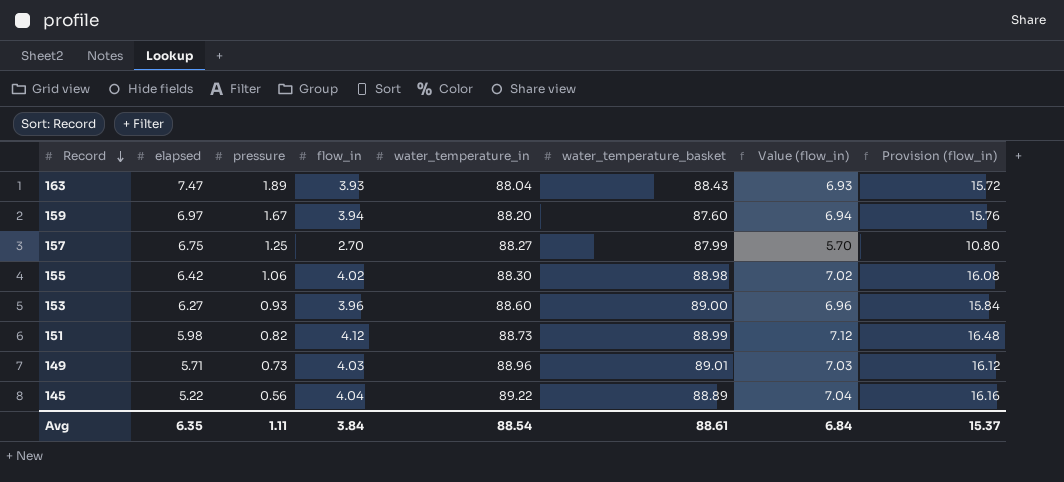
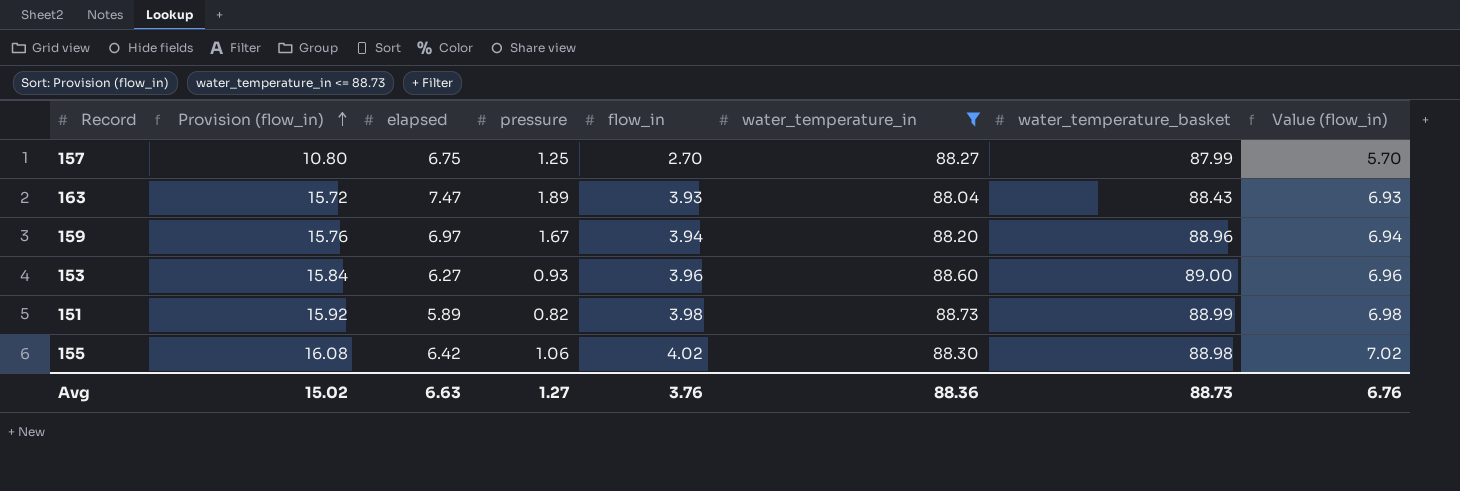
filter: none -> water_temperature_in <= 88.73
row order: Record descending -> Provision (flow_in) ascending
column Provision (flow_in) | position: 8 -> 2
159 | water_temperature_basket: 87.60 -> 88.96
151 | Provision (flow_in): 16.48 -> 15.92
151 | elapsed: 5.98 -> 5.89
151 | flow_in: 4.12 -> 3.98
151 | Value (flow_in): 7.12 -> 6.98
Avg | Provision (flow_in): 15.37 -> 15.02
Avg | elapsed: 6.35 -> 6.63
Avg | pressure: 1.11 -> 1.27
Avg | flow_in: 3.84 -> 3.76
Avg | water_temperature_in: 88.54 -> 88.36
Avg | water_temperature_basket: 88.61 -> 88.73
Avg | Value (flow_in): 6.84 -> 6.76

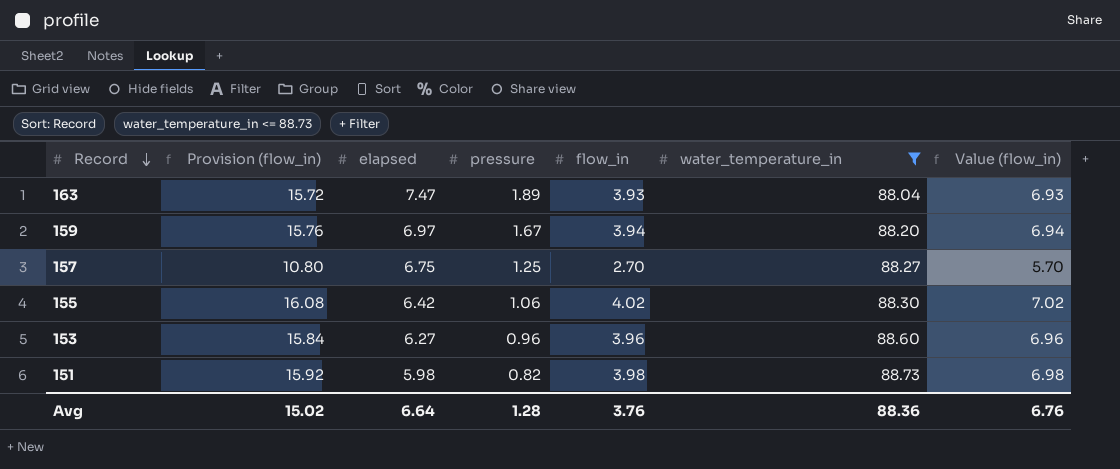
row order: Provision (flow_in) ascending -> Record descending
column water_temperature_basket | position: 7 -> none
153 | pressure: 0.93 -> 0.96
151 | elapsed: 5.89 -> 5.98
Avg | elapsed: 6.63 -> 6.64
Avg | pressure: 1.27 -> 1.28

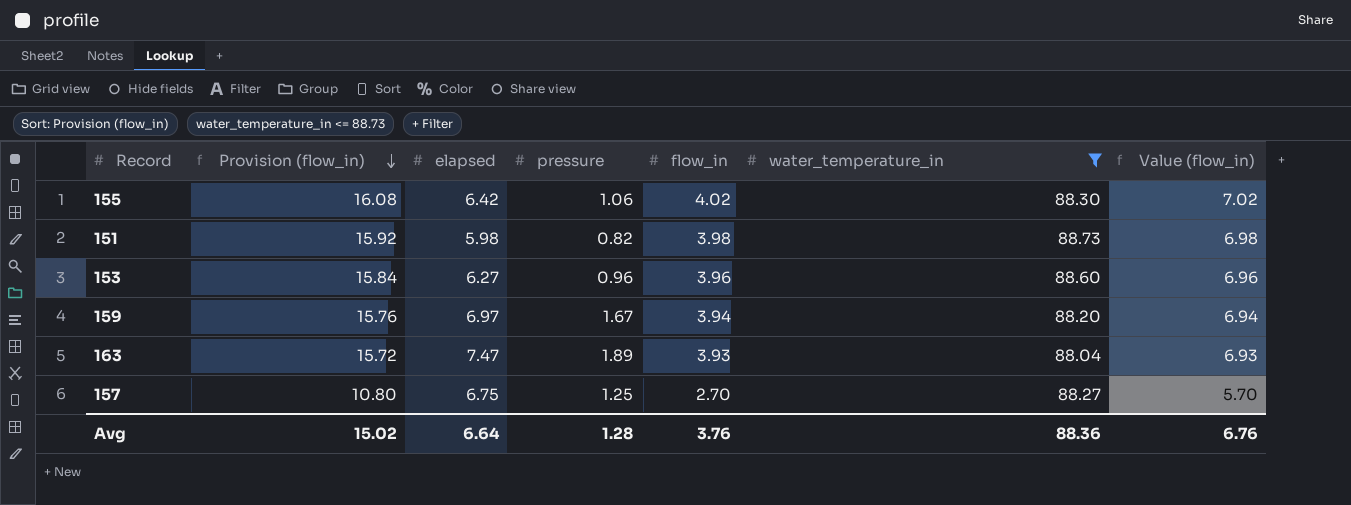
row order: Record descending -> Provision (flow_in) descending

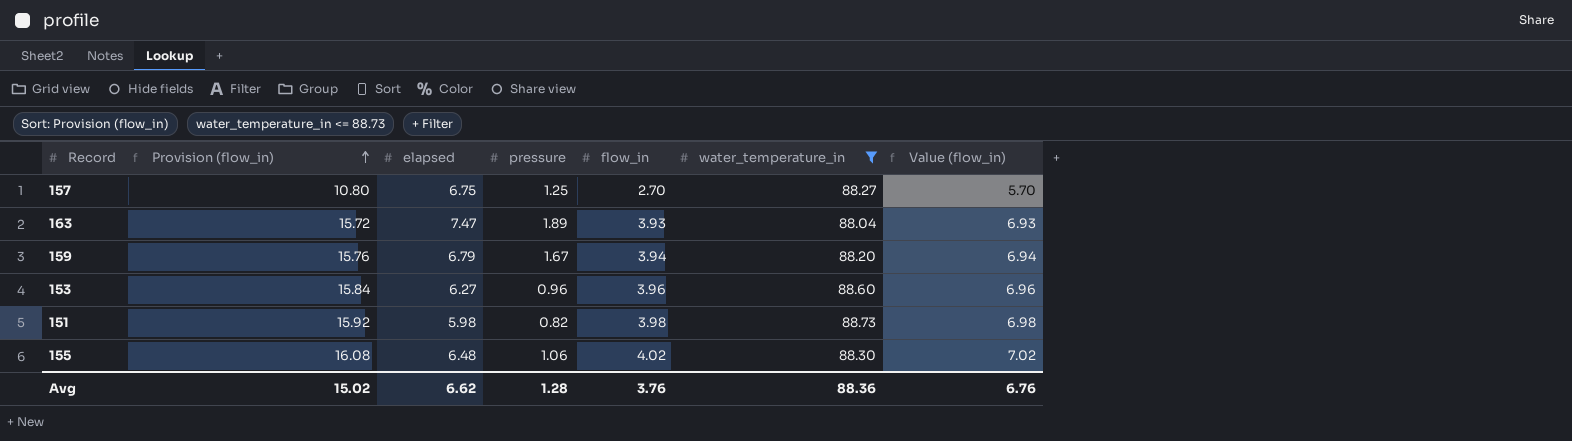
row order: Provision (flow_in) descending -> Provision (flow_in) ascending
159 | elapsed: 6.97 -> 6.79
155 | elapsed: 6.42 -> 6.48
Avg | elapsed: 6.64 -> 6.62

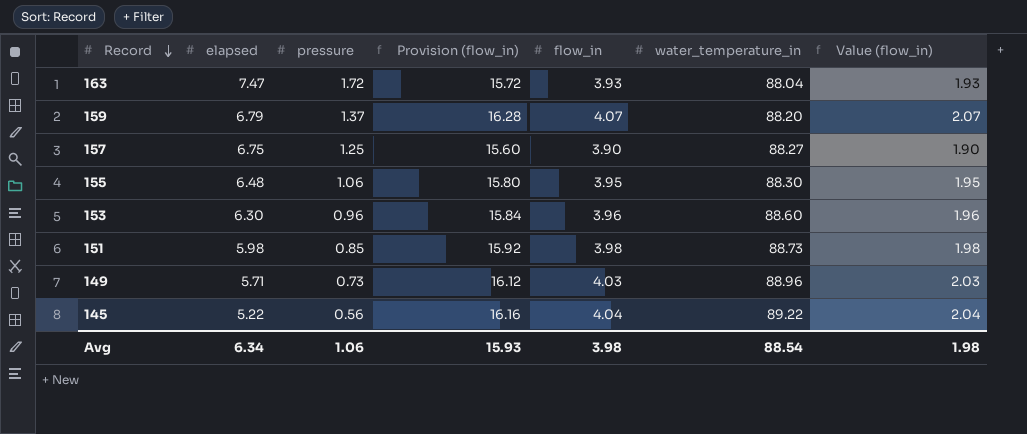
filter: water_temperature_in <= 88.73 -> none
row order: Provision (flow_in) ascending -> Record descending
column Provision (flow_in) | position: 2 -> 4
column Value (flow_in) | formula: [flow_in] + 3 -> [flow_in] - 2
163 | pressure: 1.89 -> 1.72
159 | pressure: 1.67 -> 1.37
159 | Provision (flow_in): 15.76 -> 16.28
159 | flow_in: 3.94 -> 4.07
157 | Provision (flow_in): 10.80 -> 15.60
157 | flow_in: 2.70 -> 3.90
155 | Provision (flow_in): 16.08 -> 15.80
155 | flow_in: 4.02 -> 3.95
153 | elapsed: 6.27 -> 6.30
151 | pressure: 0.82 -> 0.85
Avg | elapsed: 6.62 -> 6.34
Avg | pressure: 1.28 -> 1.06
Avg | Provision (flow_in): 15.02 -> 15.93
Avg | flow_in: 3.76 -> 3.98
Avg | water_temperature_in: 88.36 -> 88.54
Avg | Value (flow_in): 6.76 -> 1.98

